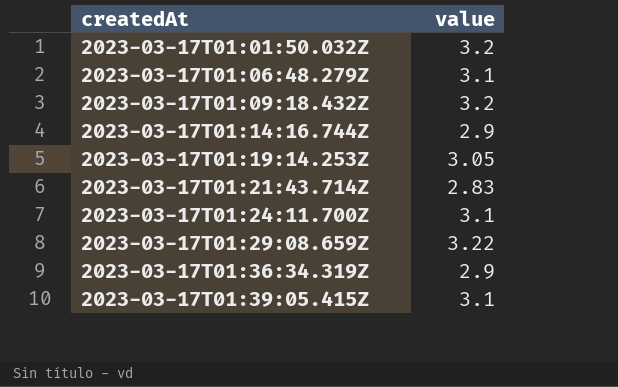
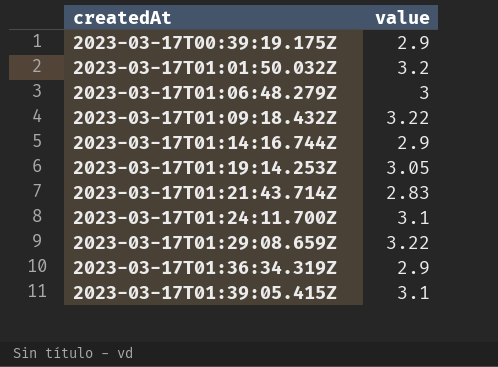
row 2023-03-17T00:39:19.175Z: none -> 2.9
2023-03-17T01:06:48.279Z | value: 3.1 -> 3
2023-03-17T01:09:18.432Z | value: 3.2 -> 3.22

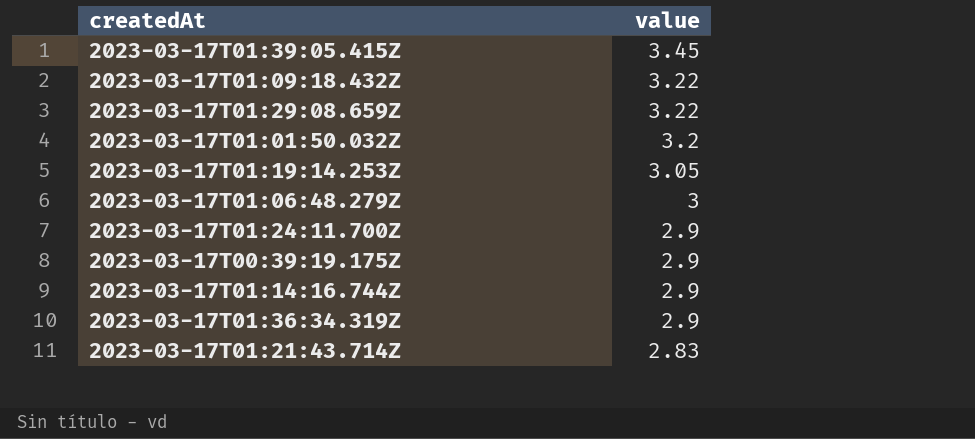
row order: createdAt ascending -> value descending
2023-03-17T01:39:05.415Z | value: 3.1 -> 3.45
2023-03-17T01:24:11.700Z | value: 3.1 -> 2.9

